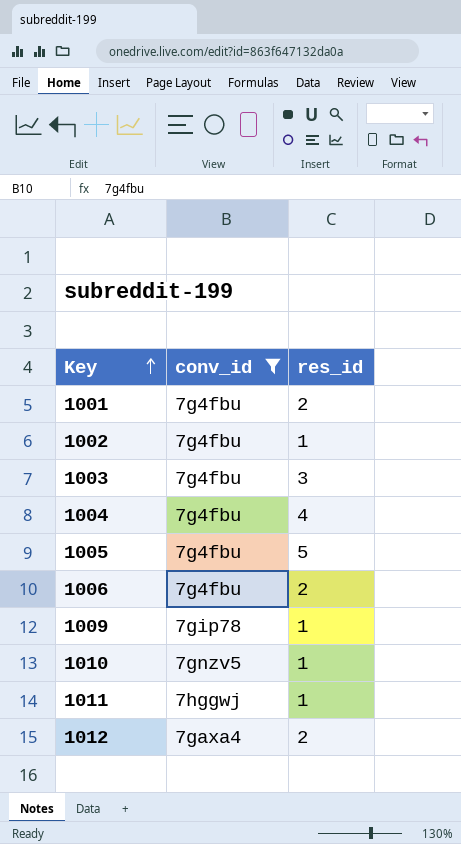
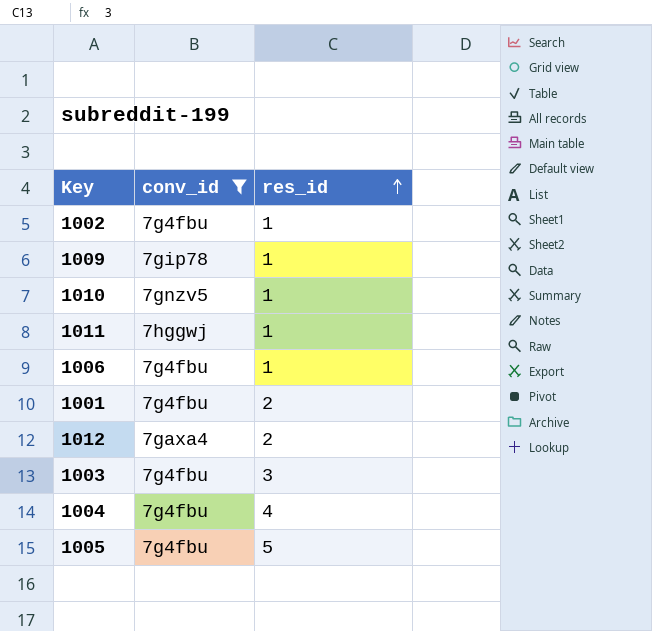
row order: Key ascending -> res_id ascending
1006 | res_id: 2 -> 1

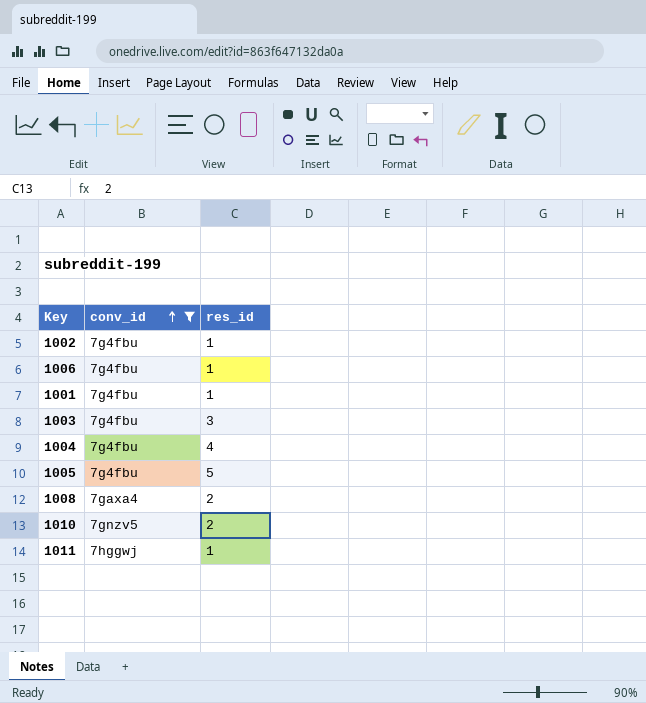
row order: res_id ascending -> conv_id ascending
row 1009: 7gip78 | 1 -> none
row 1012: 7gaxa4 | 2 -> none
1001 | res_id: 2 -> 1
row 1008: none -> 7gaxa4 | 2
1010 | res_id: 1 -> 2

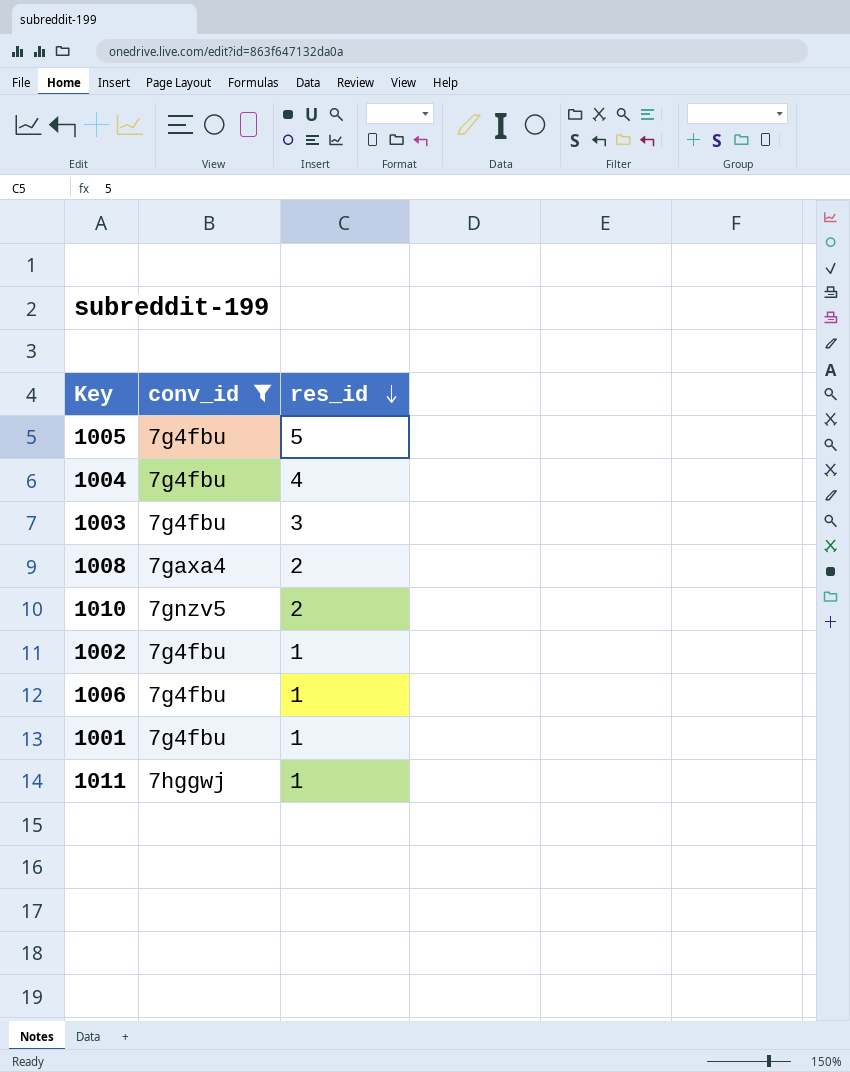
row order: conv_id ascending -> res_id descending

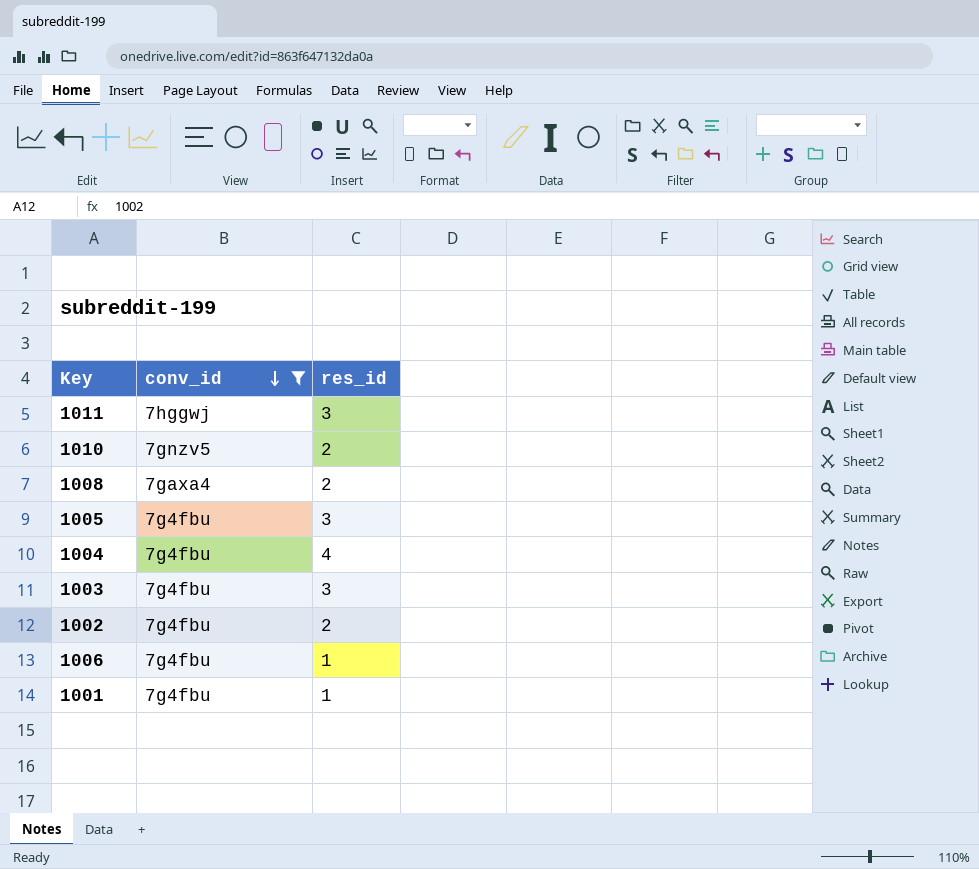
row order: res_id descending -> conv_id descending
1011 | res_id: 1 -> 3
1005 | res_id: 5 -> 3
1002 | res_id: 1 -> 2

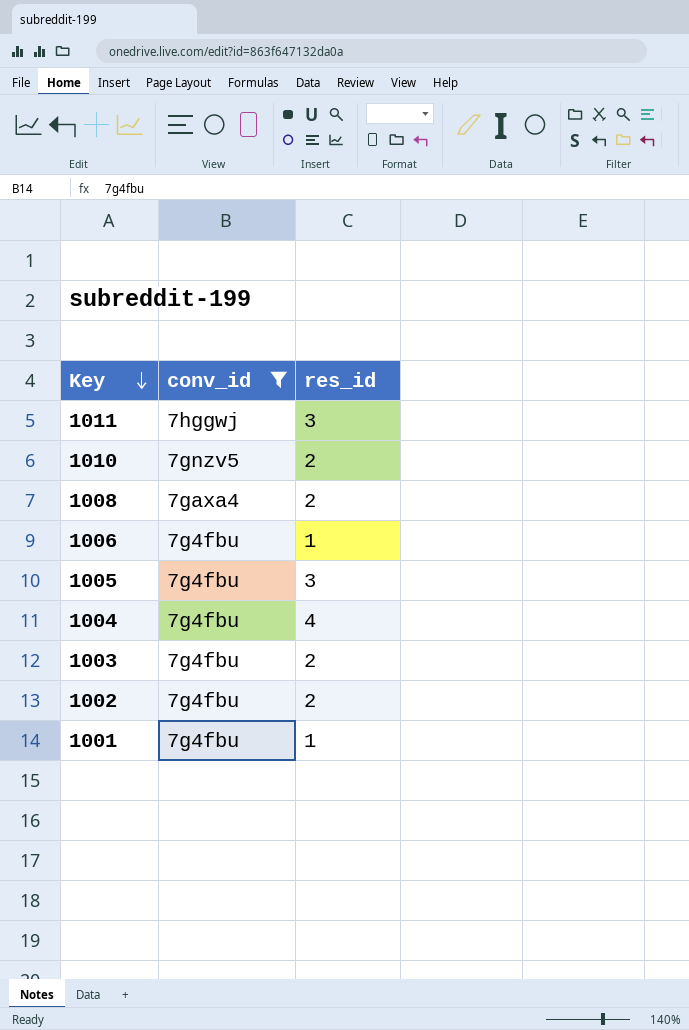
row order: conv_id descending -> Key descending
1003 | res_id: 3 -> 2

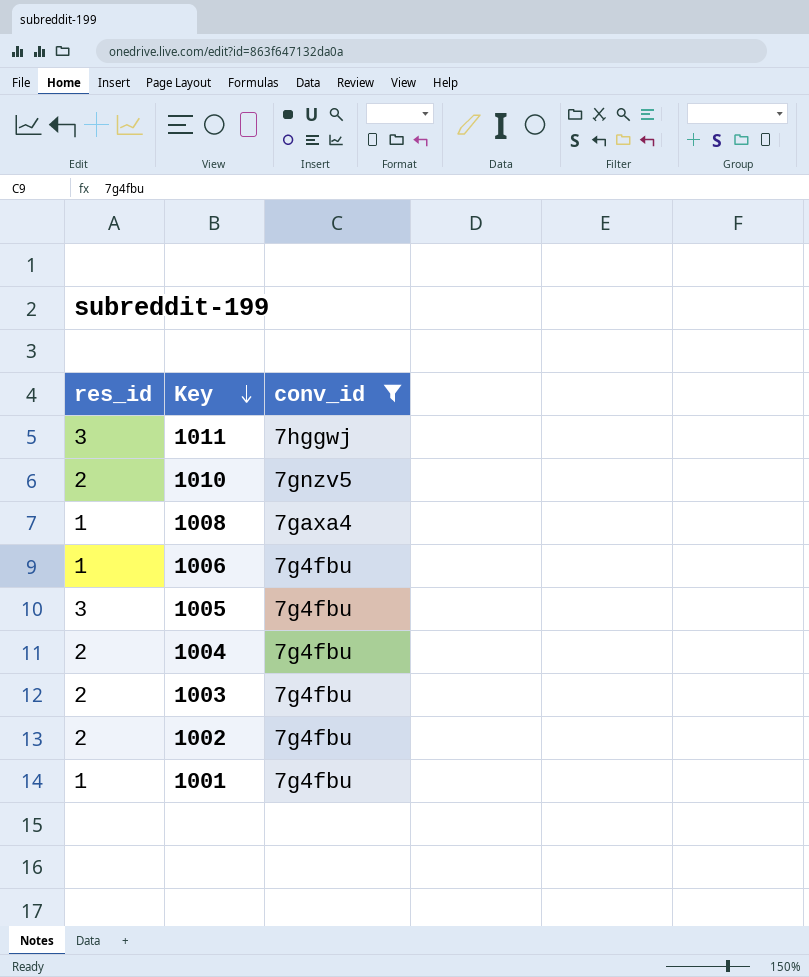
column res_id | position: 3 -> 1
1008 | res_id: 2 -> 1
1004 | res_id: 4 -> 2

